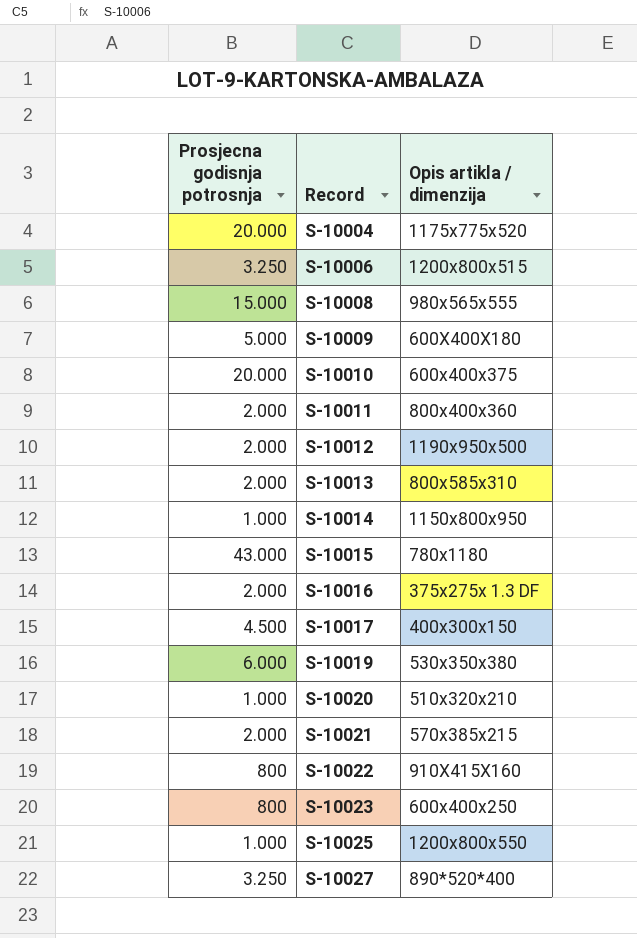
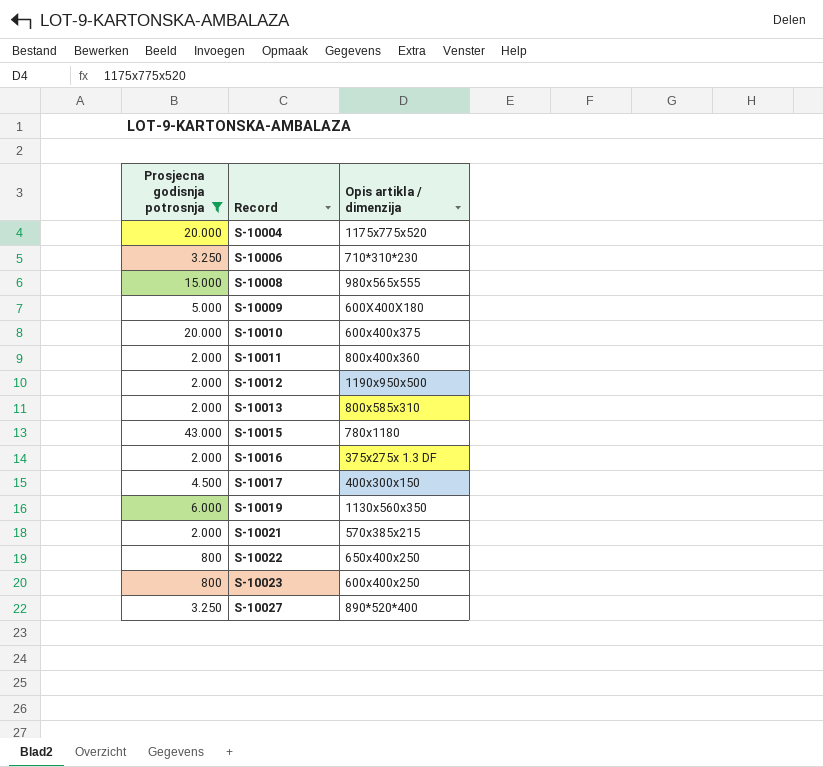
filter: none -> Prosjecna godisnja potrosnja != 1.000
S-10006 | Opis artikla / dimenzija: 1200x800x515 -> 710*310*230
S-10019 | Opis artikla / dimenzija: 530x350x380 -> 1130x560x350
S-10022 | Opis artikla / dimenzija: 910X415X160 -> 650x400x250

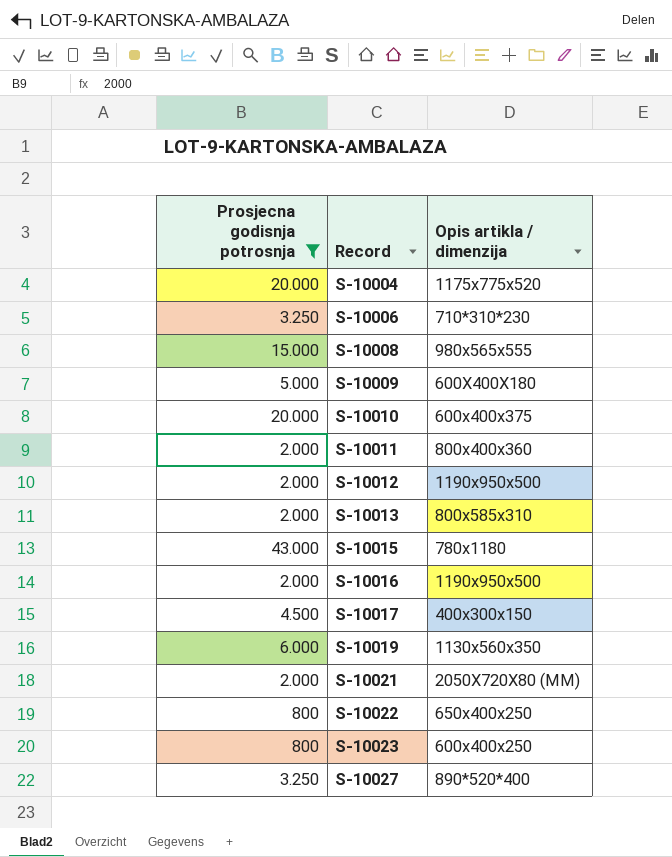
S-10016 | Opis artikla / dimenzija: 375x275x 1.3 DF -> 1190x950x500
S-10021 | Opis artikla / dimenzija: 570x385x215 -> 2050X720X80 (MM)

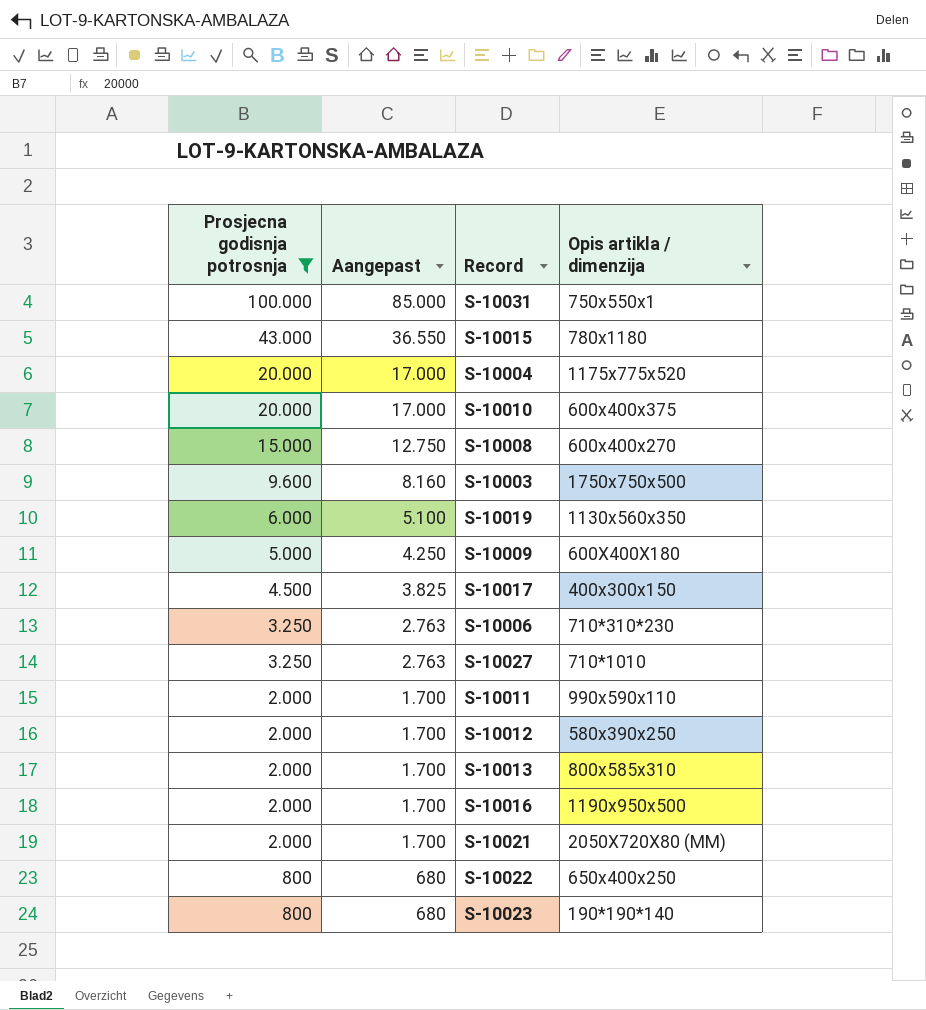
row order: Record ascending -> Prosjecna godisnja potrosnja descending
column Aangepast | formula: none -> [Prosjecna godisnja potrosnja] * 0,85
row S-10031: none -> 100.000 | 85.000 | 750x550x1
S-10008 | Opis artikla / dimenzija: 980x565x555 -> 600x400x270
row S-10003: none -> 9.600 | 8.160 | 1750x750x500
S-10027 | Opis artikla / dimenzija: 890*520*400 -> 710*1010
S-10011 | Opis artikla / dimenzija: 800x400x360 -> 990x590x110
S-10012 | Opis artikla / dimenzija: 1190x950x500 -> 580x390x250
S-10023 | Opis artikla / dimenzija: 600x400x250 -> 190*190*140

